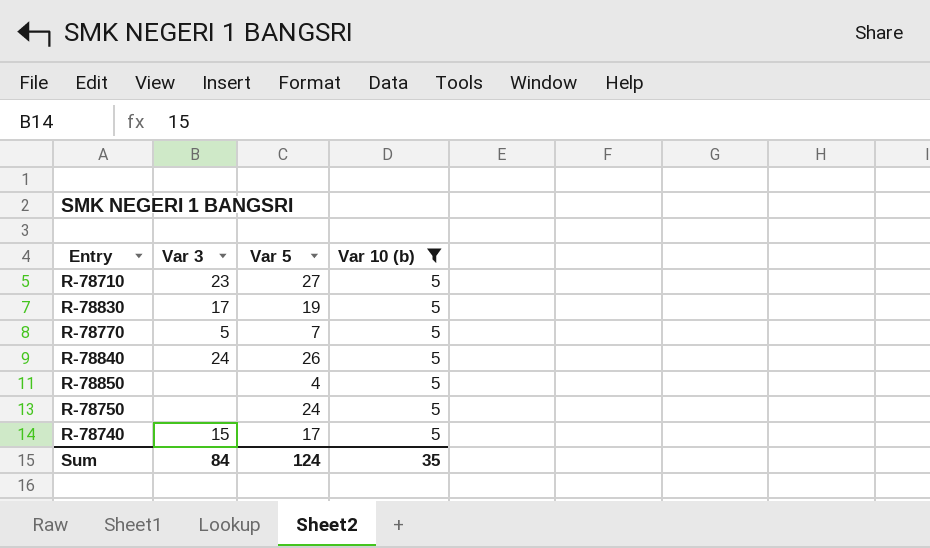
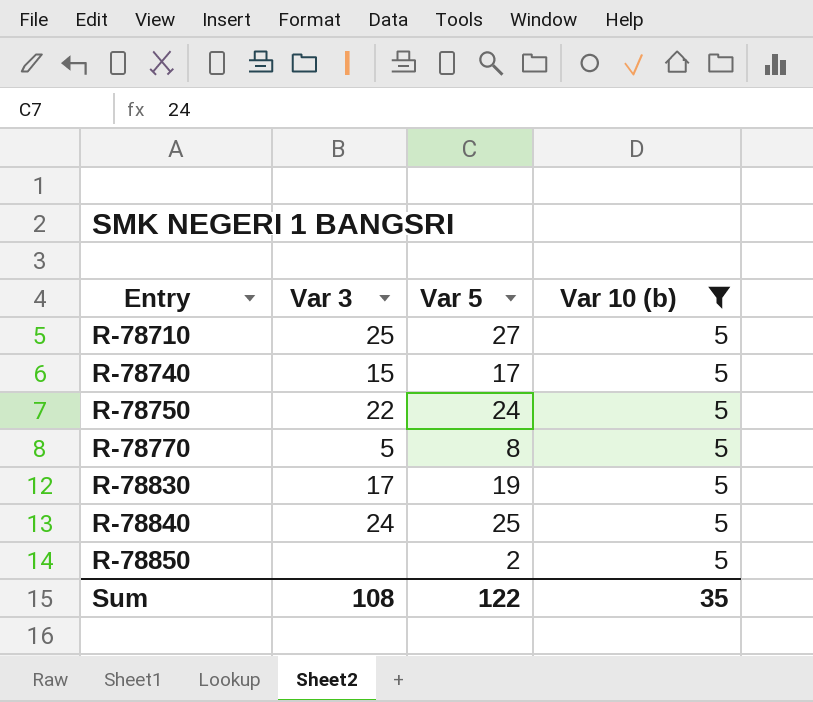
row order: none -> Entry ascending
R-78710 | Var 3: 23 -> 25
R-78750 | Var 3: none -> 22
R-78770 | Var 5: 7 -> 8
R-78840 | Var 5: 26 -> 25
R-78850 | Var 5: 4 -> 2
Sum | Var 3: 84 -> 108
Sum | Var 5: 124 -> 122

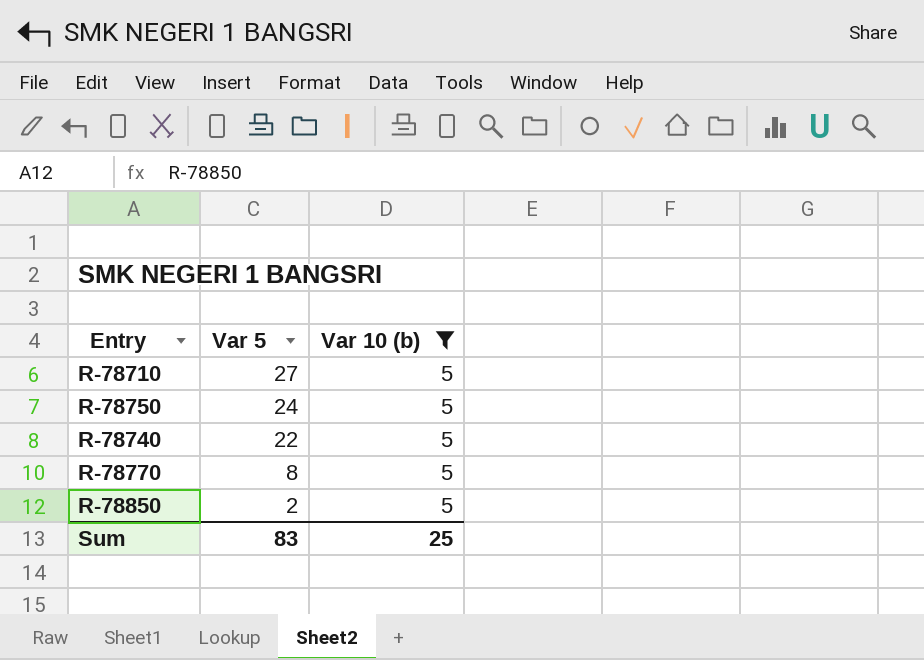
row order: Entry ascending -> Var 5 descending
column Var 3 | position: 2 -> none
row R-78830: 17 | 19 | 5 -> none
row R-78840: 24 | 25 | 5 -> none
R-78740 | Var 5: 17 -> 22
Sum | Var 5: 122 -> 83
Sum | Var 10 (b): 35 -> 25

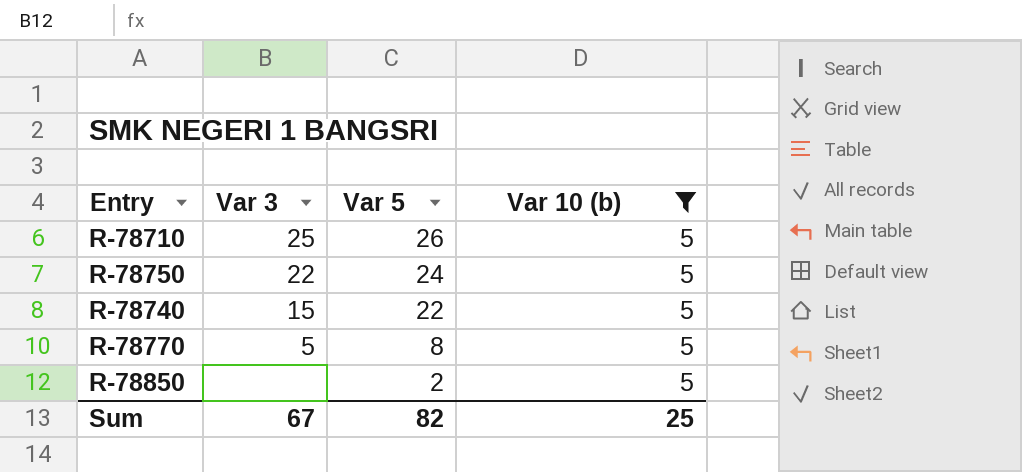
column Var 3 | position: none -> 2
R-78710 | Var 5: 27 -> 26
Sum | Var 5: 83 -> 82

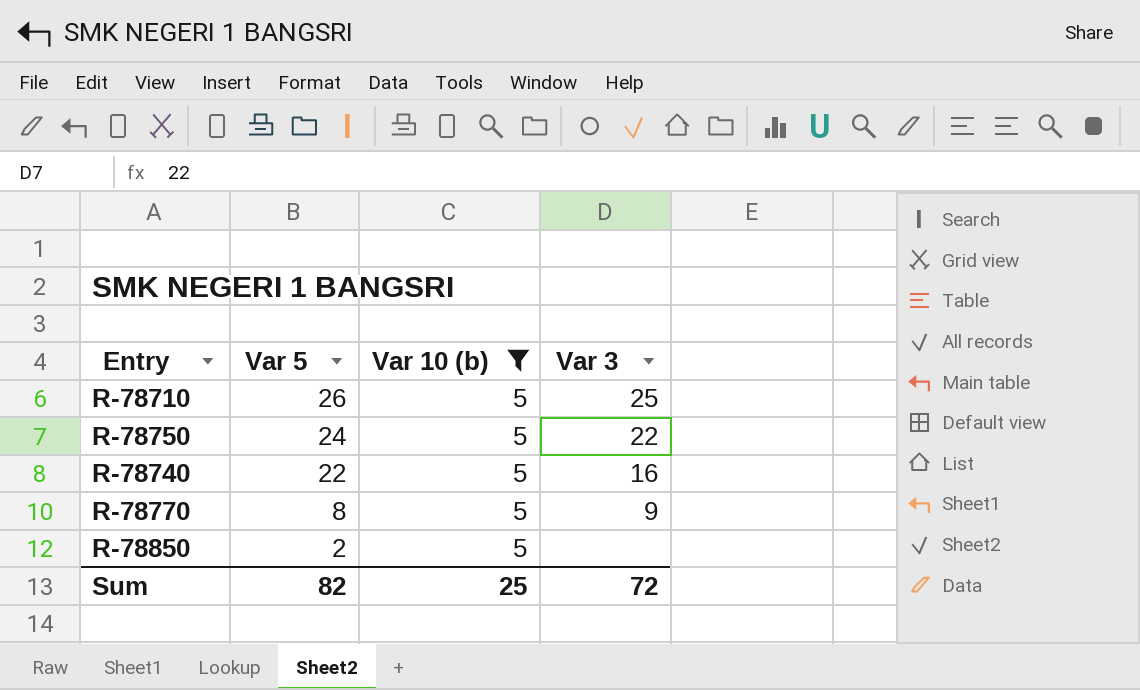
column Var 3 | position: 2 -> 4
R-78740 | Var 3: 15 -> 16
R-78770 | Var 3: 5 -> 9
Sum | Var 3: 67 -> 72

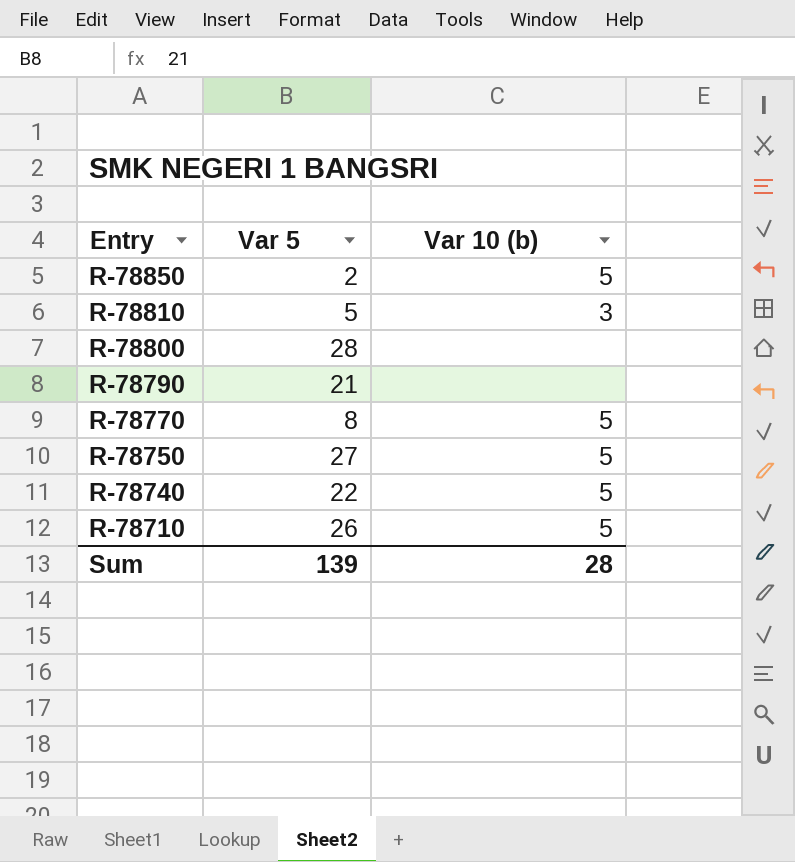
filter: Var 10 (b) = 5 -> none
row order: Var 5 descending -> Entry descending
column Var 3 | position: 4 -> none
R-78750 | Var 5: 24 -> 27
Sum | Var 5: 82 -> 139
Sum | Var 10 (b): 25 -> 28

